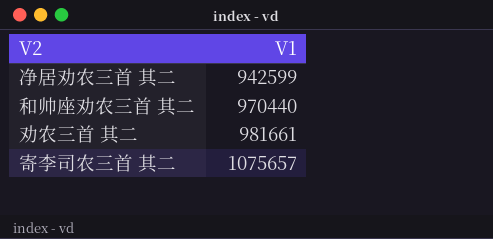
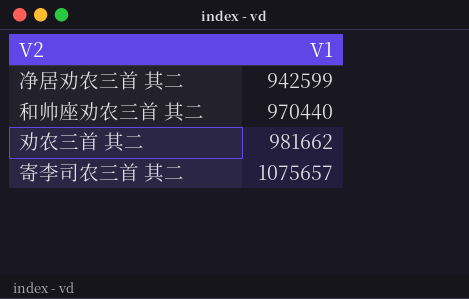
劝农三首 其二 | V1: 981661 -> 981662

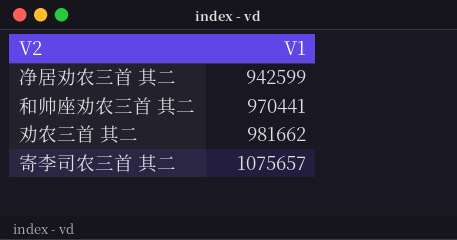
和帅座劝农三首 其二 | V1: 970440 -> 970441

